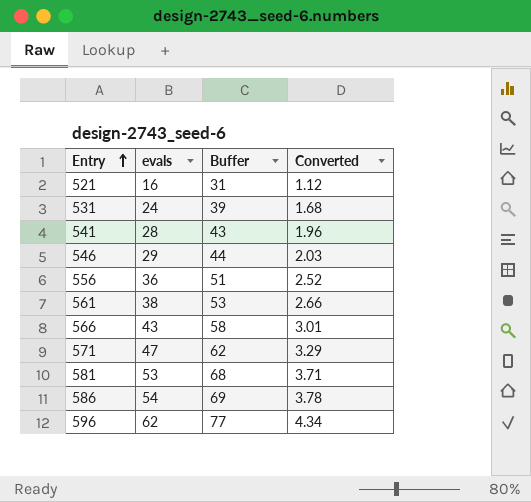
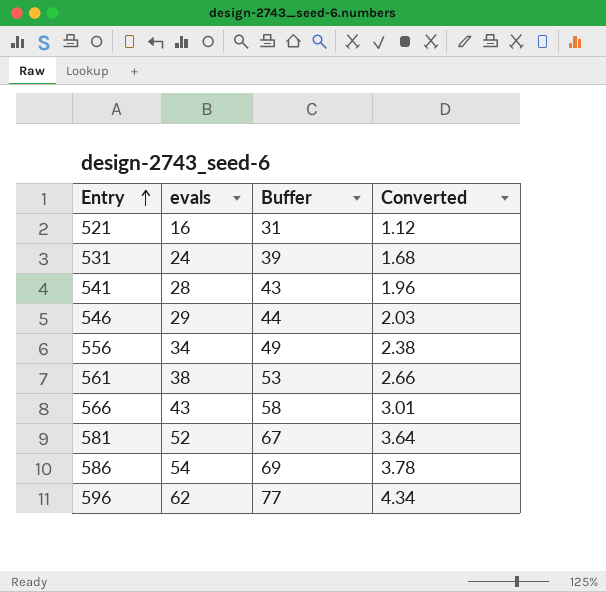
row 571: 47 | 62 | 3.29 -> none
556 | evals: 36 -> 34
556 | Buffer: 51 -> 49
556 | Converted: 2.52 -> 2.38
581 | evals: 53 -> 52
581 | Buffer: 68 -> 67
581 | Converted: 3.71 -> 3.64

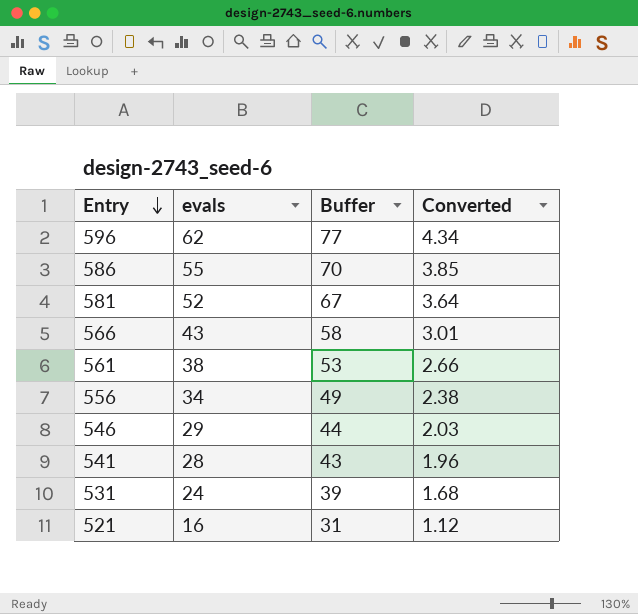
row order: Entry ascending -> Entry descending
586 | evals: 54 -> 55
586 | Buffer: 69 -> 70
586 | Converted: 3.78 -> 3.85

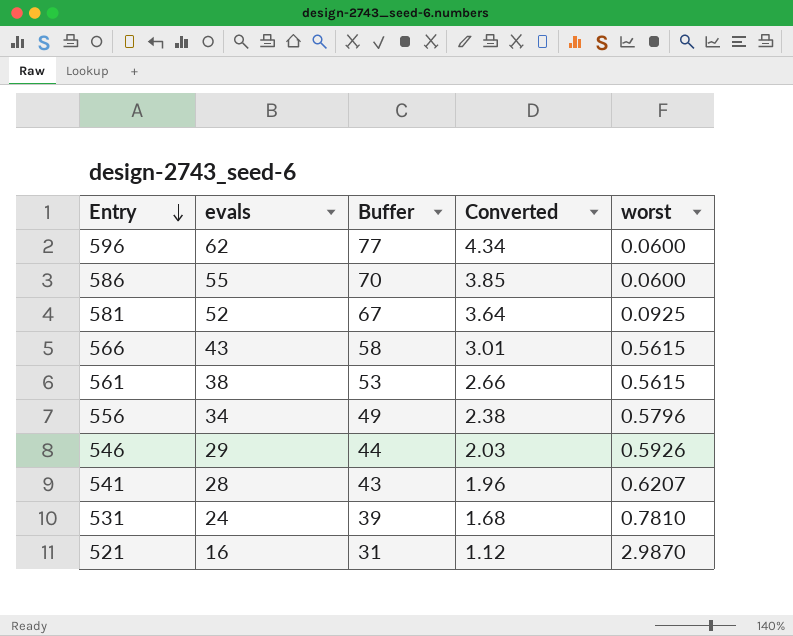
column worst | position: none -> 5

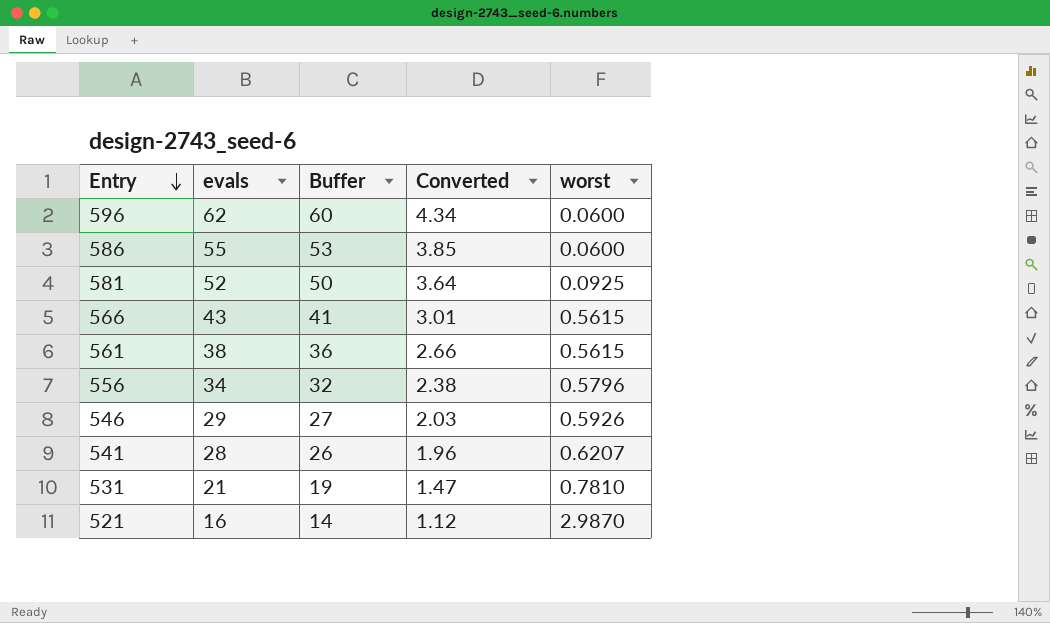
column Buffer | formula: [evals] + 15 -> [evals] - 2
531 | evals: 24 -> 21
531 | Converted: 1.68 -> 1.47

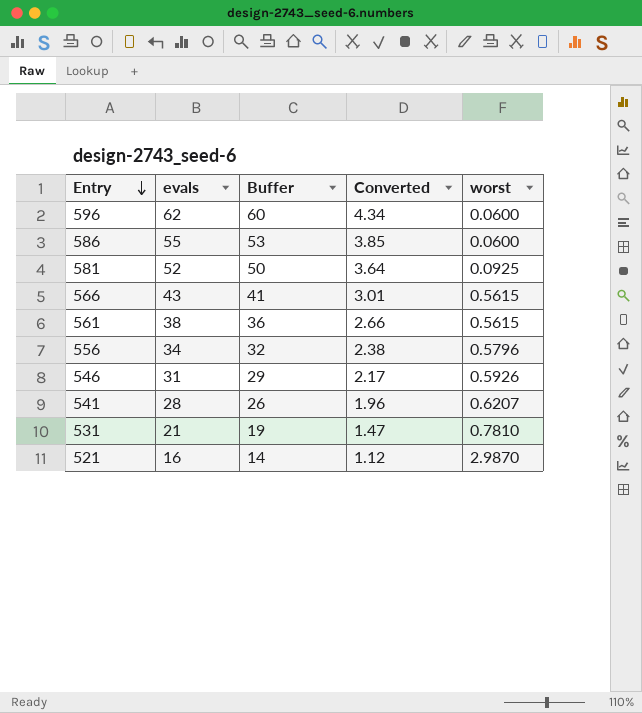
546 | evals: 29 -> 31
546 | Buffer: 27 -> 29
546 | Converted: 2.03 -> 2.17

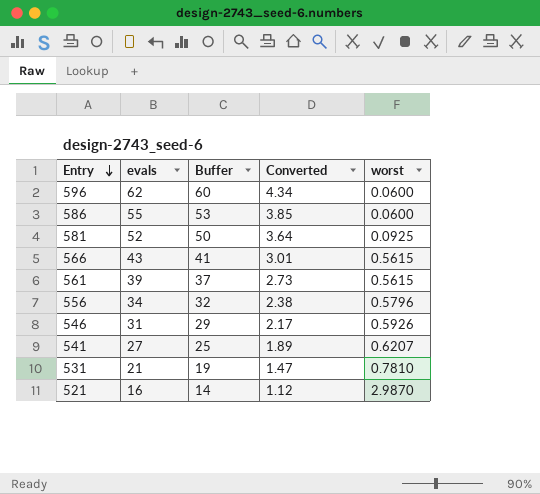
561 | evals: 38 -> 39
561 | Buffer: 36 -> 37
561 | Converted: 2.66 -> 2.73
541 | evals: 28 -> 27
541 | Buffer: 26 -> 25
541 | Converted: 1.96 -> 1.89

